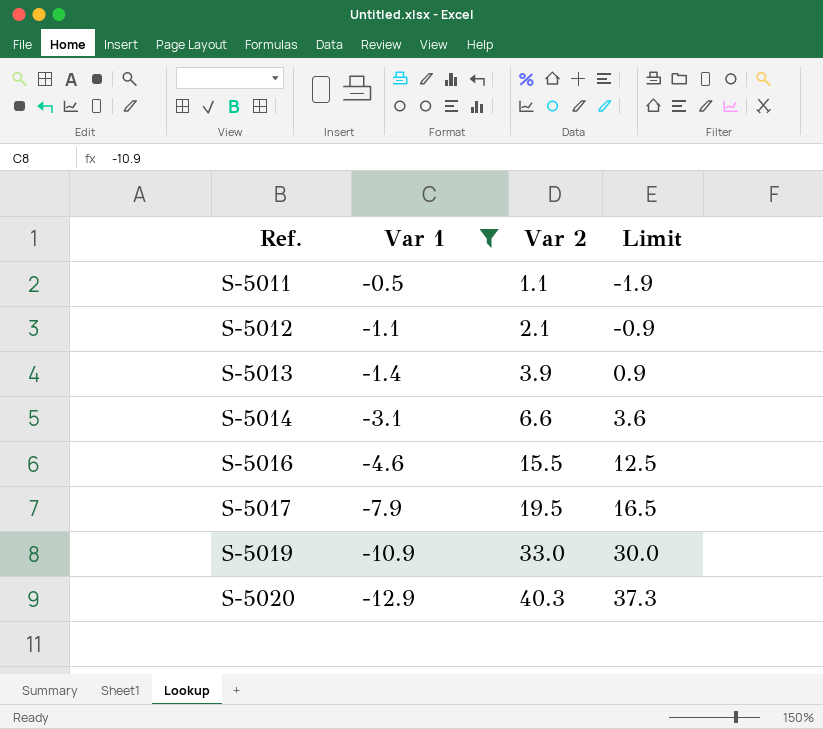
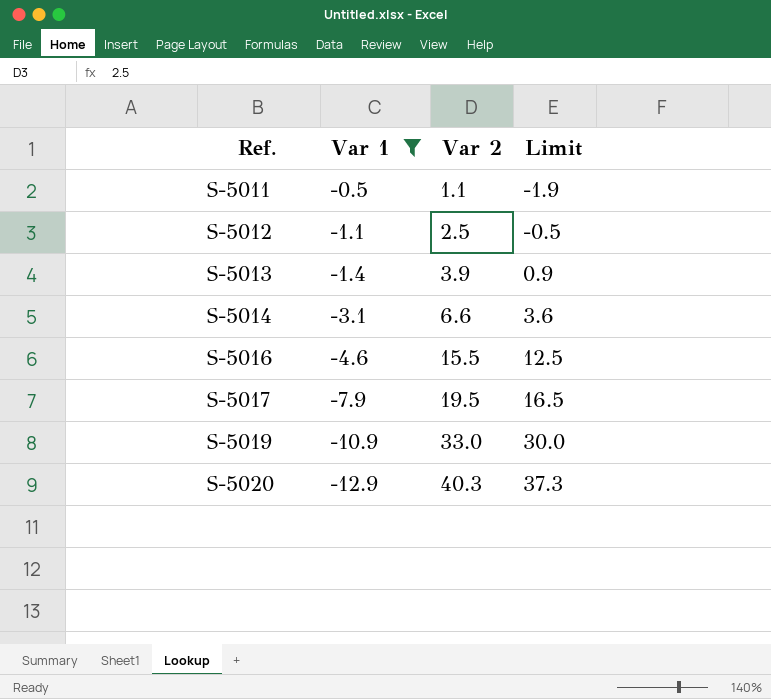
S-5012 | Var 2: 2.1 -> 2.5
S-5012 | Limit: -0.9 -> -0.5

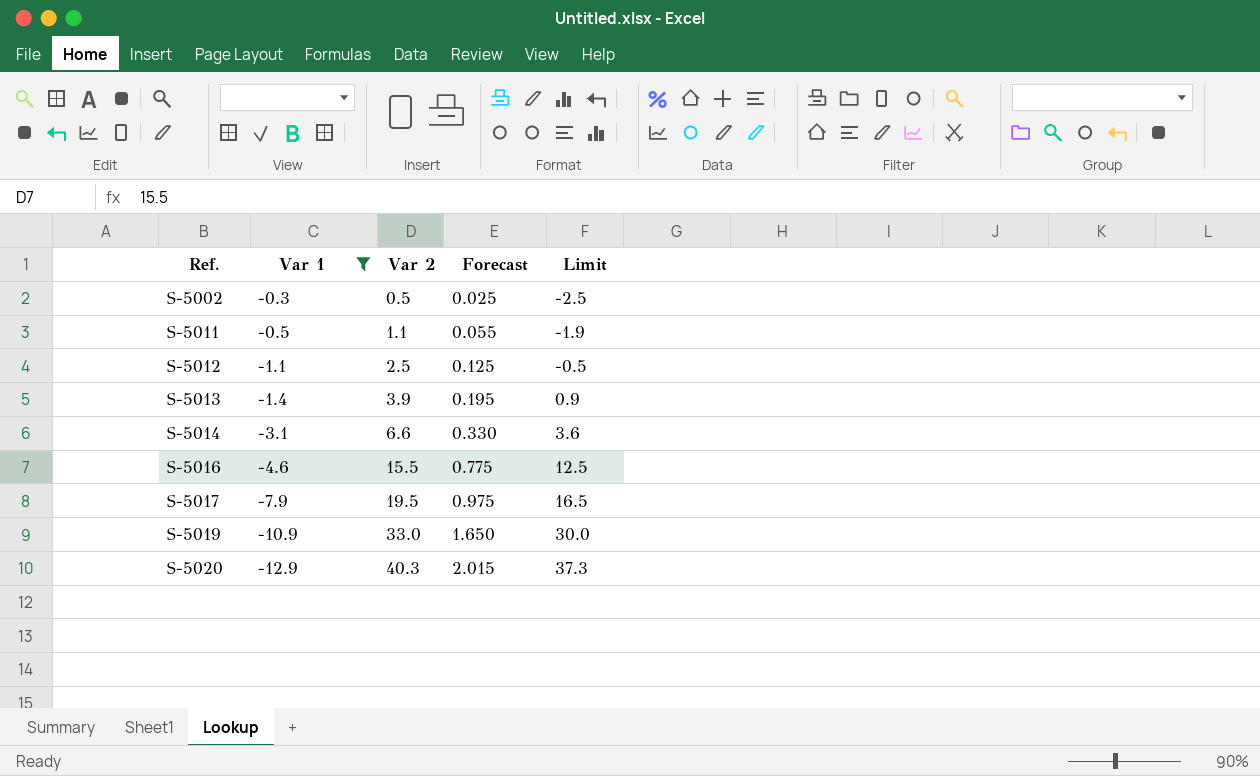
column Forecast | formula: none -> [Var 2] * 0.05
row S-5002: none -> -0.3 | 0.5 | 0.025 | -2.5

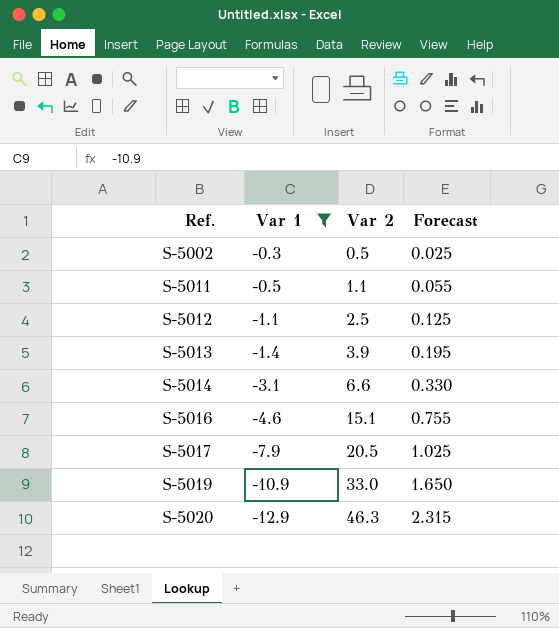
column Limit | formula: [Var 2] - 3 -> none
S-5016 | Var 2: 15.5 -> 15.1
S-5016 | Forecast: 0.775 -> 0.755
S-5017 | Var 2: 19.5 -> 20.5
S-5017 | Forecast: 0.975 -> 1.025
S-5020 | Var 2: 40.3 -> 46.3
S-5020 | Forecast: 2.015 -> 2.315

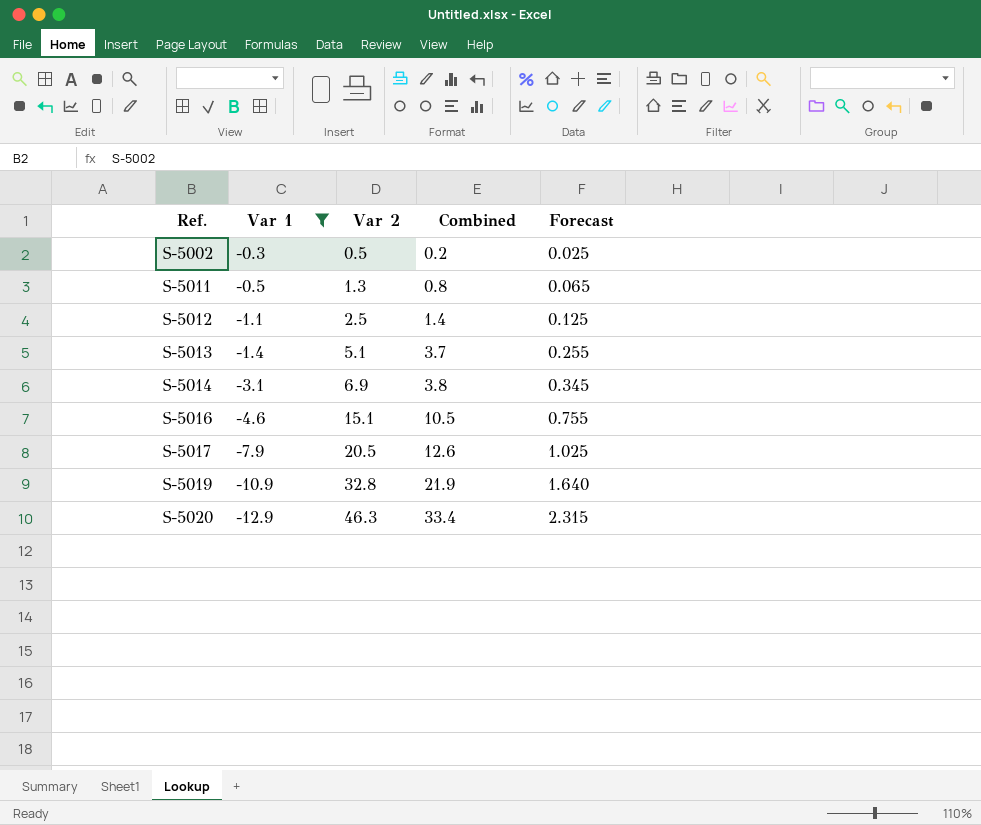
column Combined | formula: none -> [Var 1] + [Var 2]
S-5011 | Var 2: 1.1 -> 1.3
S-5011 | Forecast: 0.055 -> 0.065
S-5013 | Var 2: 3.9 -> 5.1
S-5013 | Forecast: 0.195 -> 0.255
S-5014 | Var 2: 6.6 -> 6.9
S-5014 | Forecast: 0.330 -> 0.345
S-5019 | Var 2: 33.0 -> 32.8
S-5019 | Forecast: 1.650 -> 1.640

